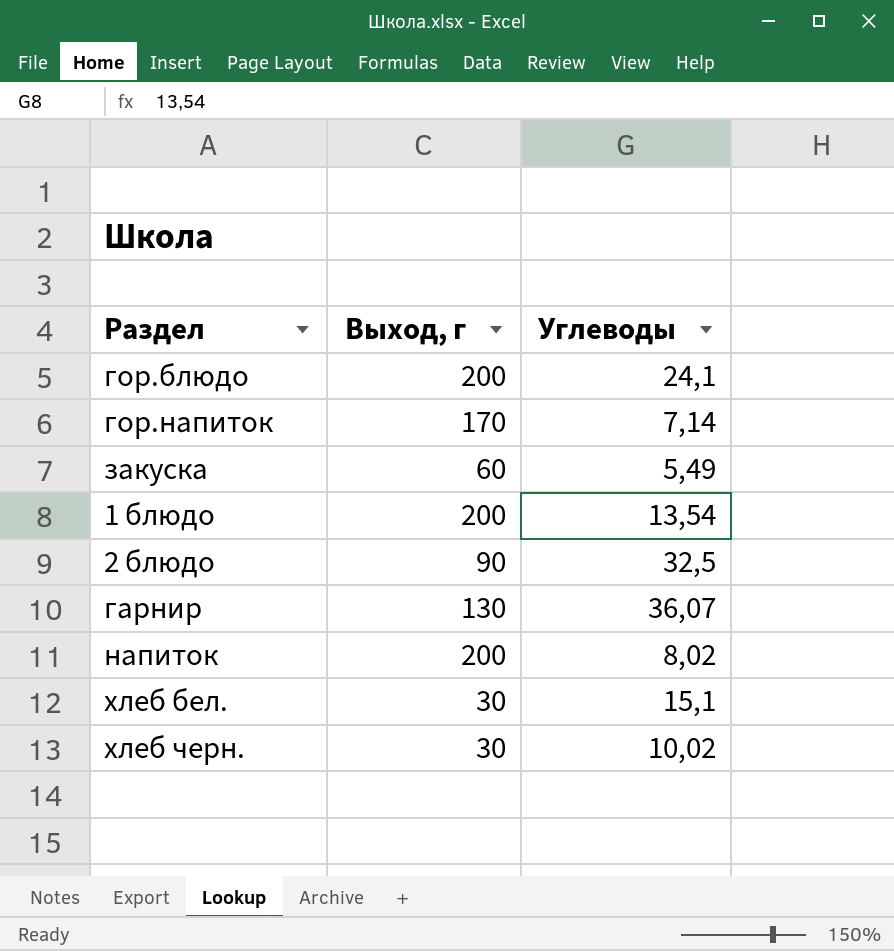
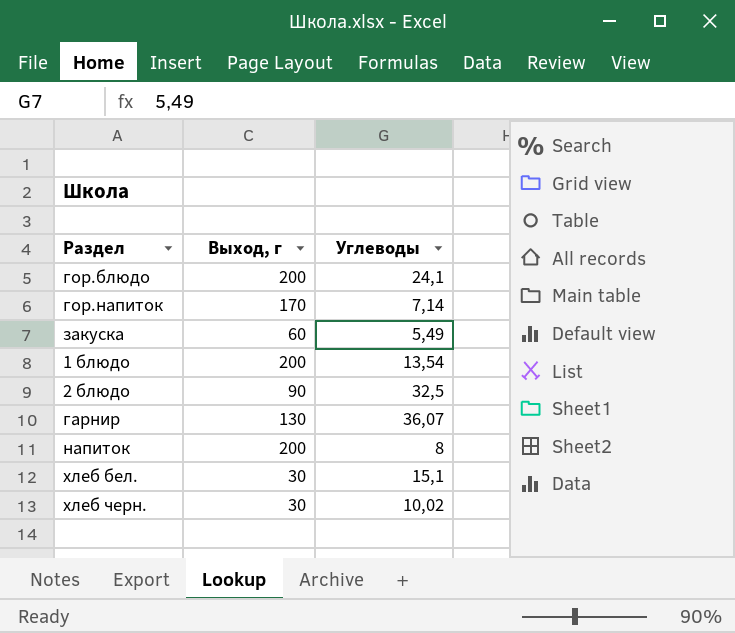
напиток | Углеводы: 8,02 -> 8

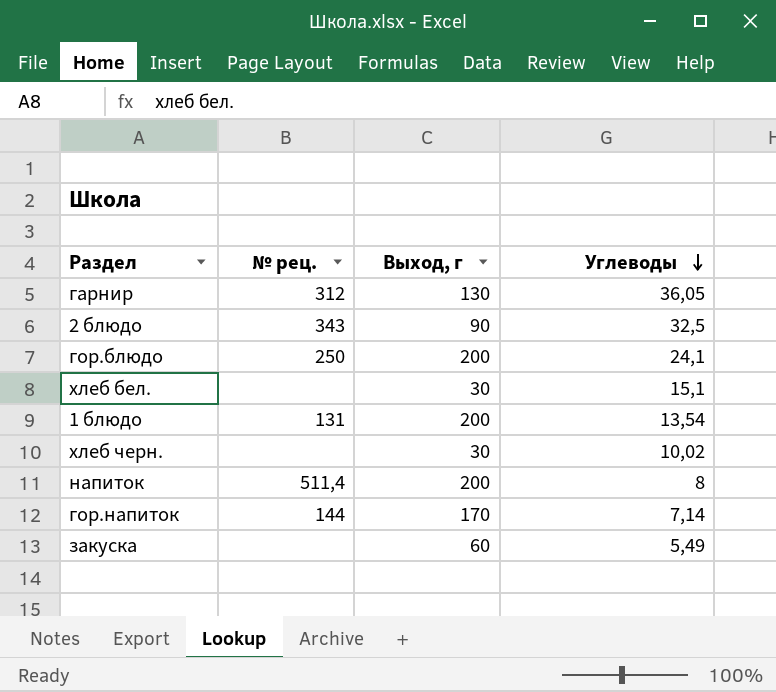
row order: none -> Углеводы descending
column № рец. | position: none -> 2
гарнир | Углеводы: 36,07 -> 36,05

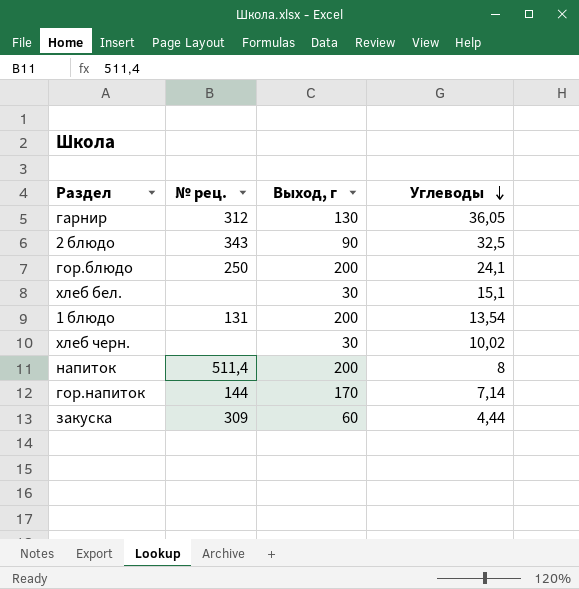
закуска | № рец.: none -> 309
закуска | Углеводы: 5,49 -> 4,44

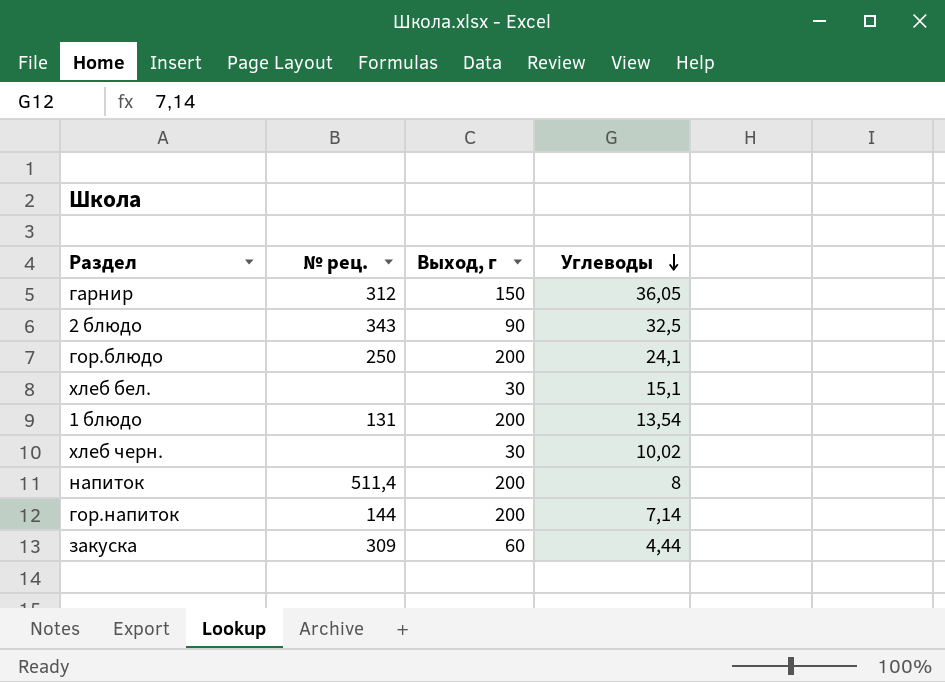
гарнир | Выход, г: 130 -> 150
гор.напиток | Выход, г: 170 -> 200

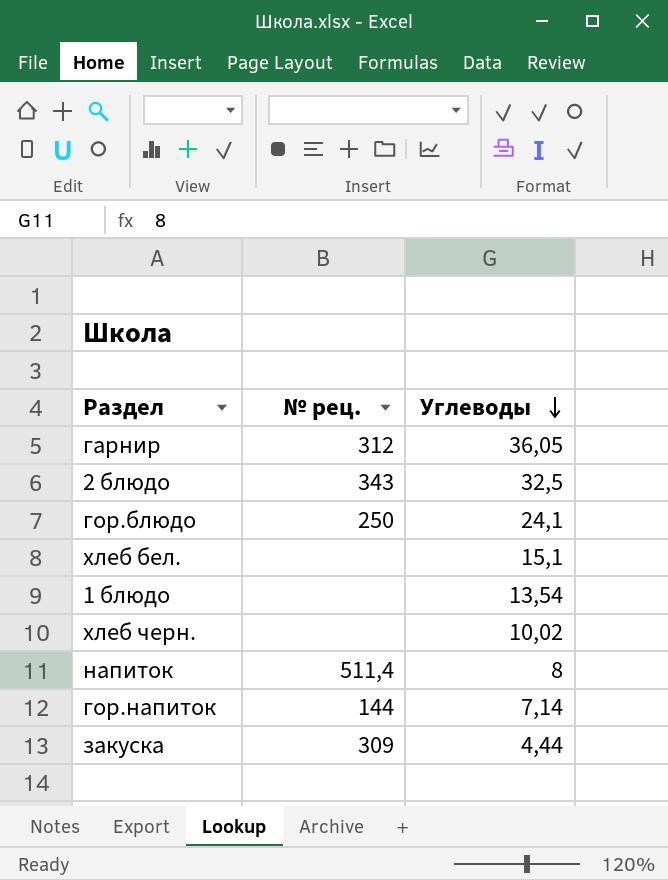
column Выход, г | position: 3 -> none
1 блюдо | № рец.: 131 -> none

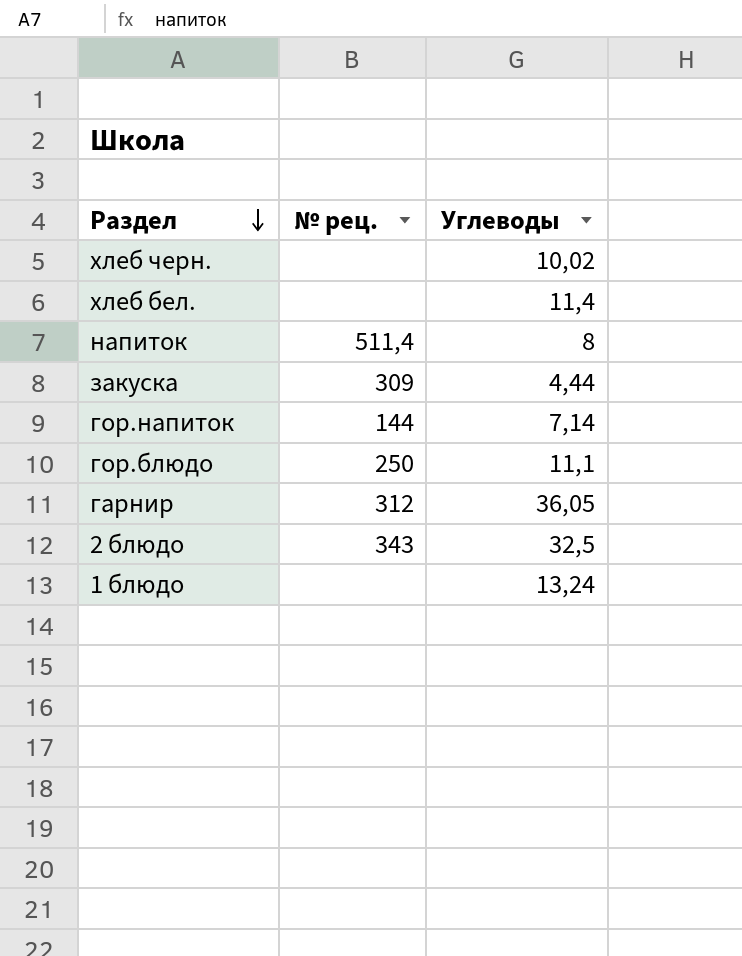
row order: Углеводы descending -> Раздел descending
хлеб бел. | Углеводы: 15,1 -> 11,4
гор.блюдо | Углеводы: 24,1 -> 11,1
1 блюдо | Углеводы: 13,54 -> 13,24

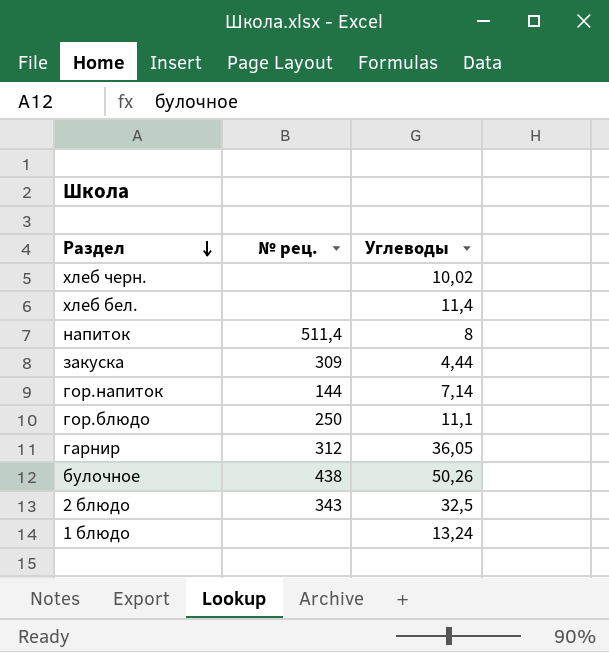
row булочное: none -> 438 | 50,26

